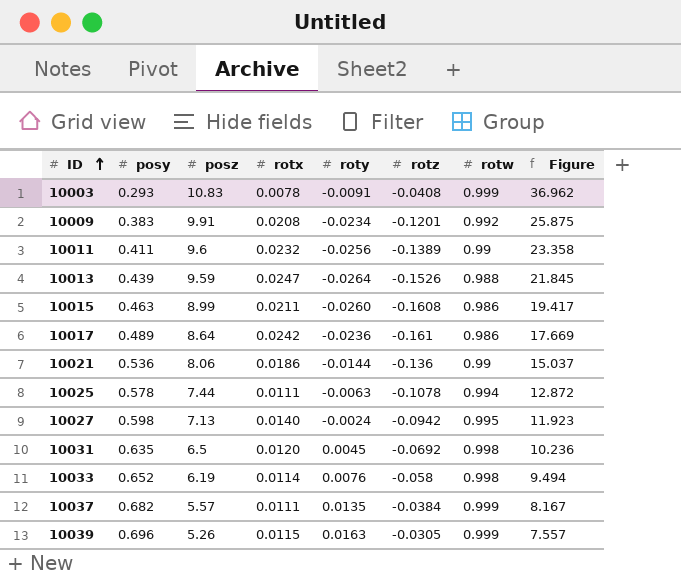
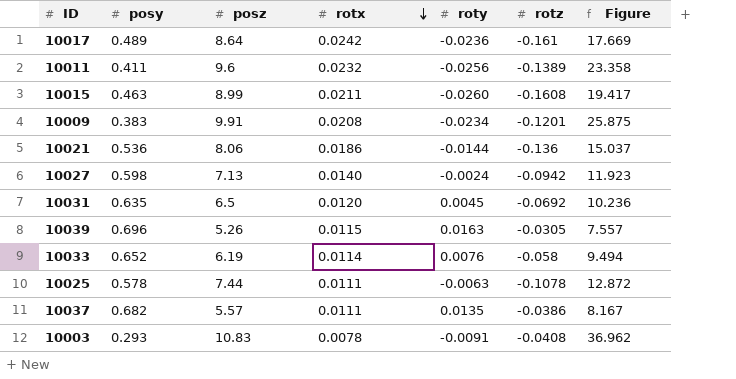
row order: ID ascending -> rotx descending
column rotw | position: 7 -> none
row 10013: 0.439 | 9.59 | 0.0247 | -0.0264 | -0.1526 | 0.988 | 21.845 -> none
10037 | rotz: -0.0384 -> -0.0386

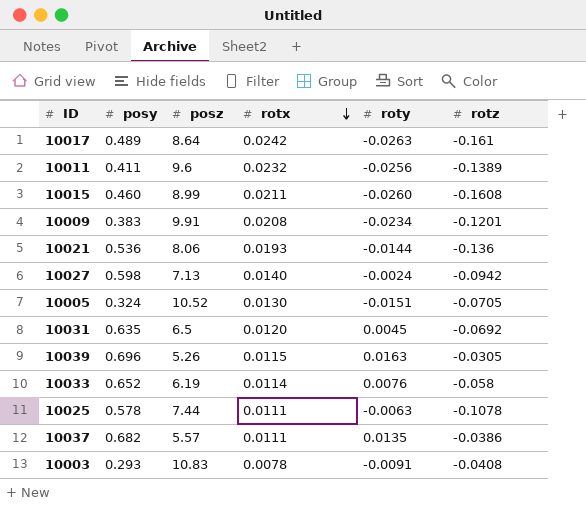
column Figure | formula: [posz] / [posy] -> none
10017 | roty: -0.0236 -> -0.0263
10015 | posy: 0.463 -> 0.460
10021 | rotx: 0.0186 -> 0.0193
row 10005: none -> 0.324 | 10.52 | 0.0130 | -0.0151 | -0.0705

